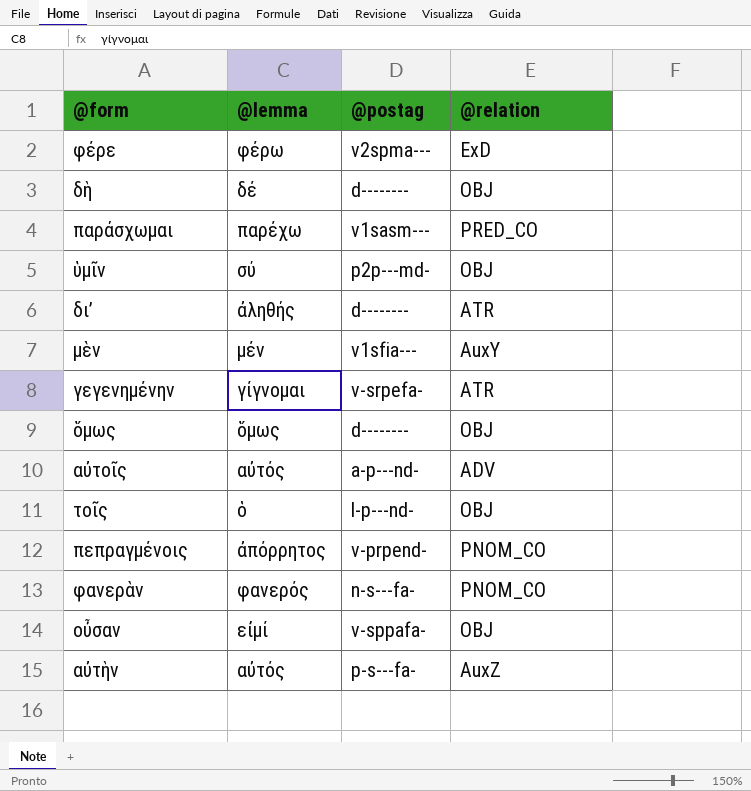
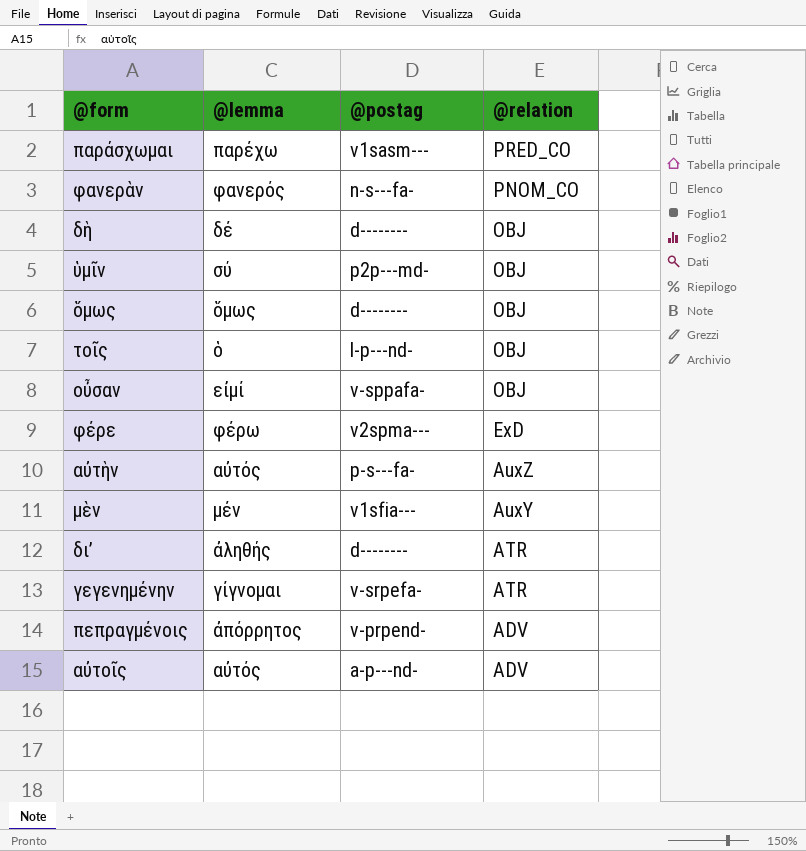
row order: none -> @relation descending
πεπραγμένοις | @relation: PNOM_CO -> ADV

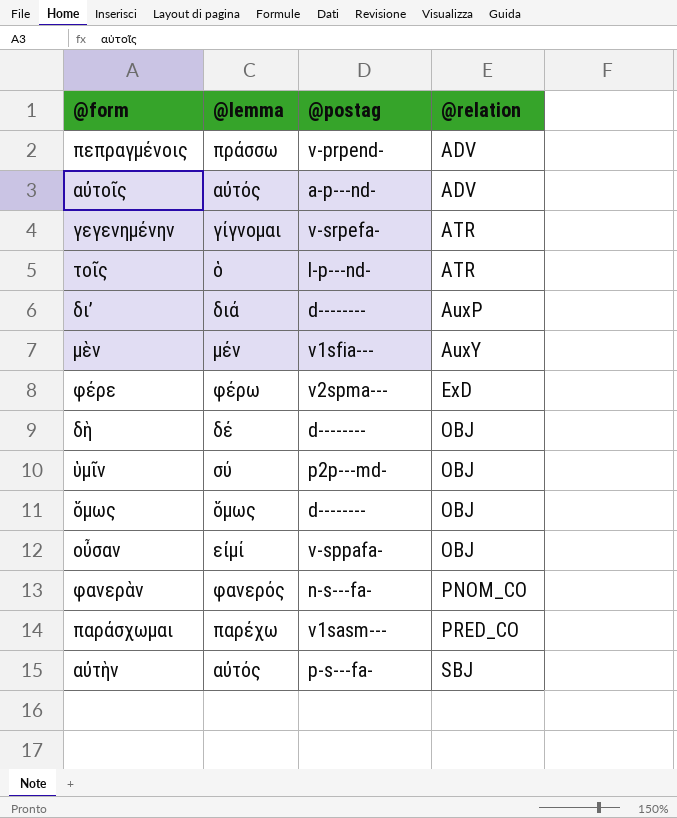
row order: @relation descending -> @relation ascending
πεπραγμένοις | @lemma: ἀπόρρητος -> πράσσω
τοῖς | @relation: OBJ -> ATR
δι’ | @lemma: ἀληθής -> διά
δι’ | @relation: ATR -> AuxP
αὐτὴν | @relation: AuxZ -> SBJ

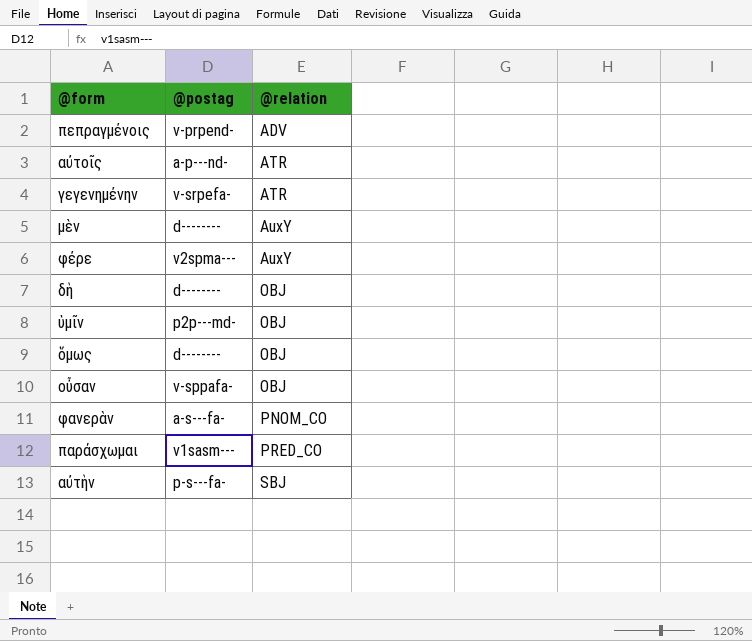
column @lemma | position: 2 -> none
row τοῖς: ὁ | l-p---nd- | ATR -> none
row δι’: διά | d-------- | AuxP -> none
αὐτοῖς | @relation: ADV -> ATR
μὲν | @postag: v1sfia--- -> d--------
φέρε | @relation: ExD -> AuxY
φανερὰν | @postag: n-s---fa- -> a-s---fa-

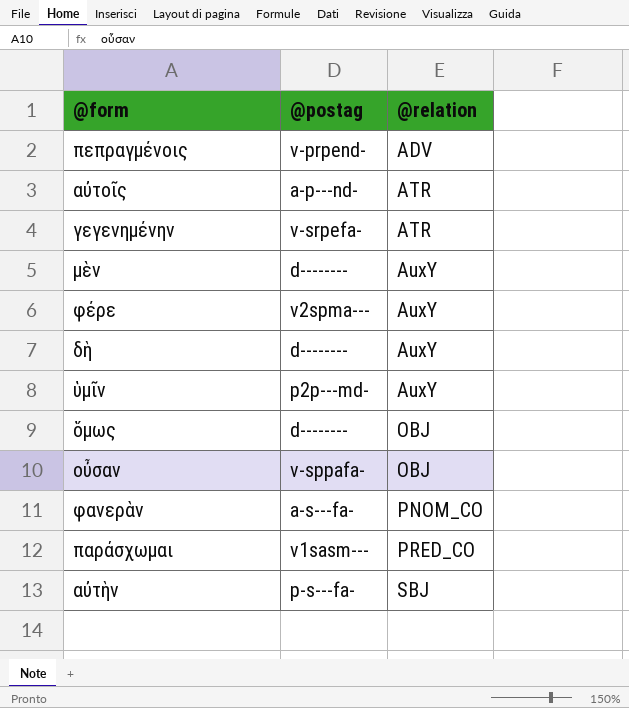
δὴ | @relation: OBJ -> AuxY
ὑμῖν | @relation: OBJ -> AuxY

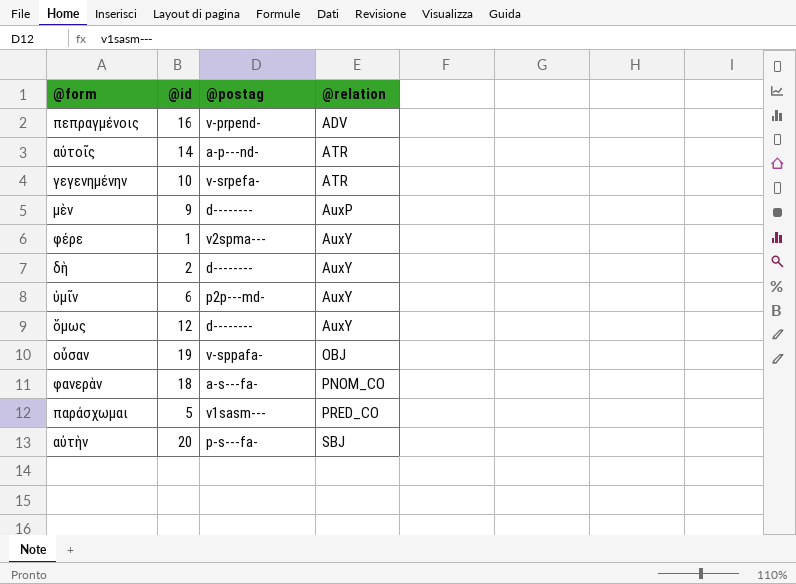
column @id | position: none -> 2
μὲν | @relation: AuxY -> AuxP
ὅμως | @relation: OBJ -> AuxY

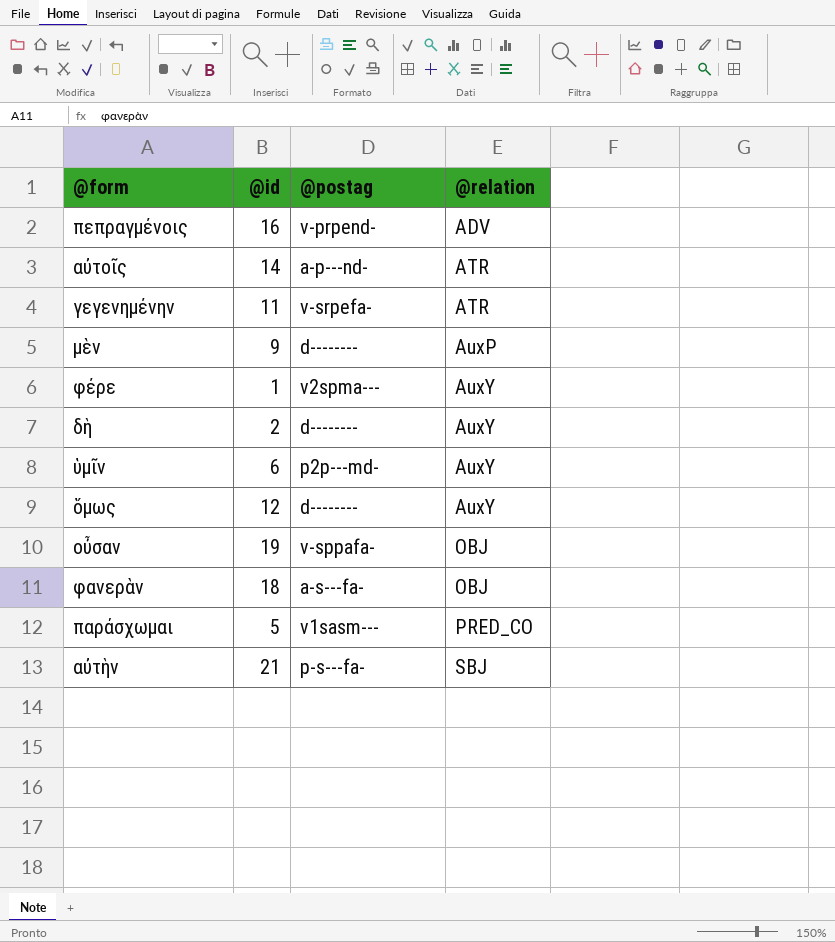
γεγενημένην | @id: 10 -> 11
φανερὰν | @relation: PNOM_CO -> OBJ
αὐτὴν | @id: 20 -> 21

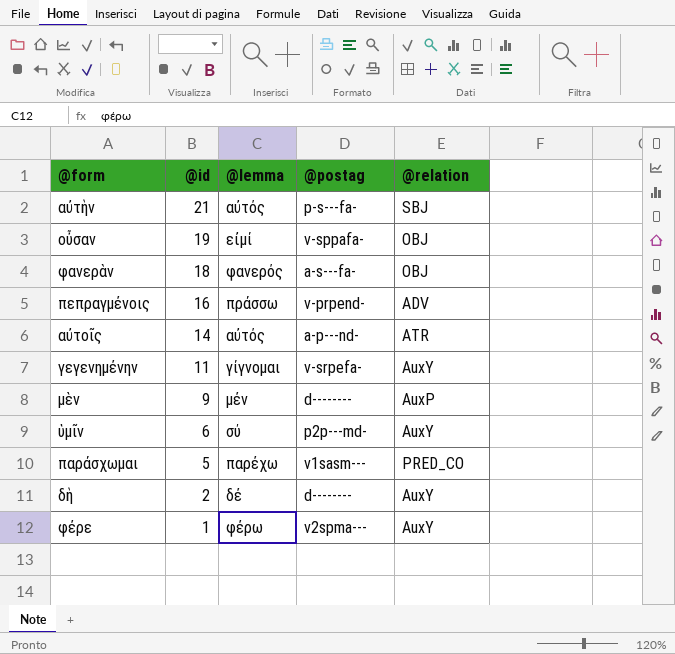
row order: @relation ascending -> @id descending
column @lemma | position: none -> 3
row ὅμως: 12 | d-------- | AuxY -> none
γεγενημένην | @relation: ATR -> AuxY

